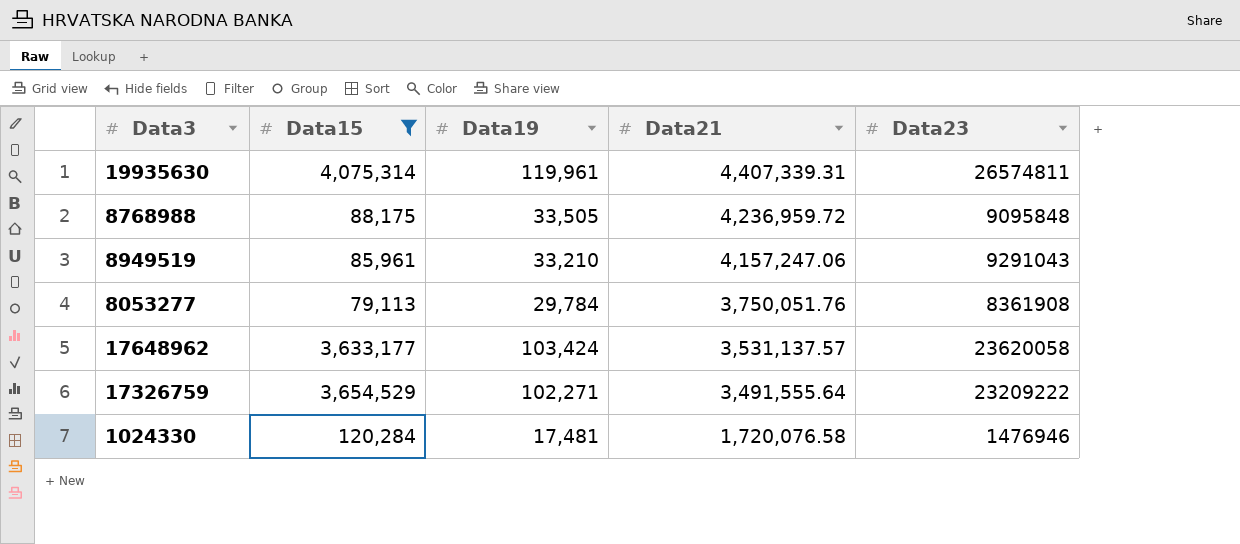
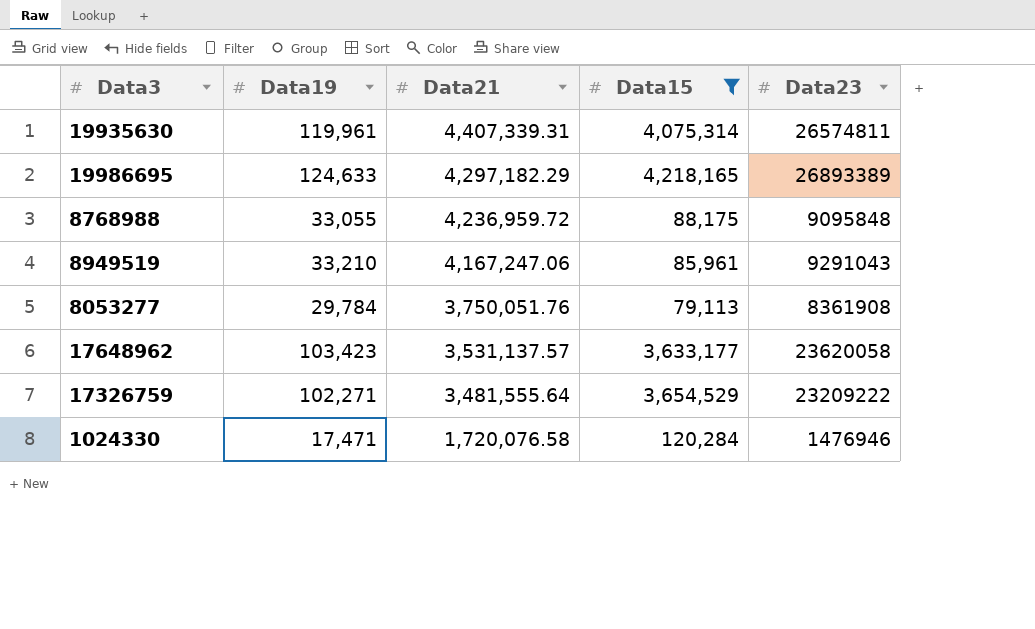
column Data15 | position: 2 -> 4
row 19986695: none -> 124,633 | 4,297,182.29 | 4,218,165 | 26893389
8768988 | Data19: 33,505 -> 33,055
8949519 | Data21: 4,157,247.06 -> 4,167,247.06
17648962 | Data19: 103,424 -> 103,423
17326759 | Data21: 3,491,555.64 -> 3,481,555.64
1024330 | Data19: 17,481 -> 17,471

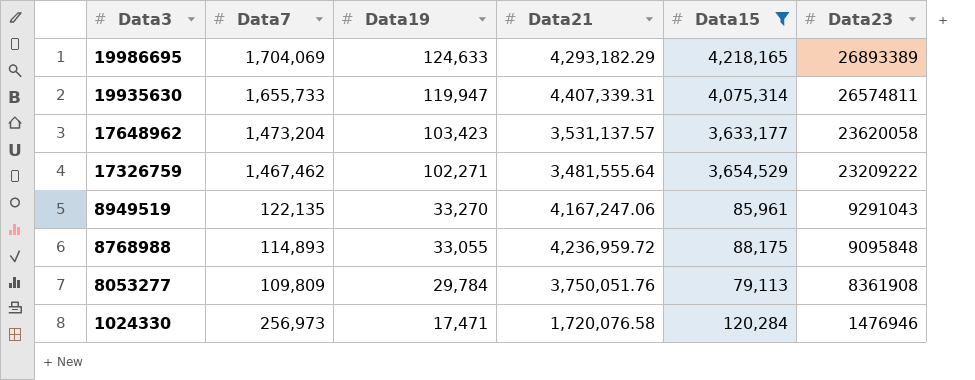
row order: Data21 descending -> Data3 descending
column Data7 | position: none -> 2
19986695 | Data21: 4,297,182.29 -> 4,293,182.29
19935630 | Data19: 119,961 -> 119,947
8949519 | Data19: 33,210 -> 33,270

